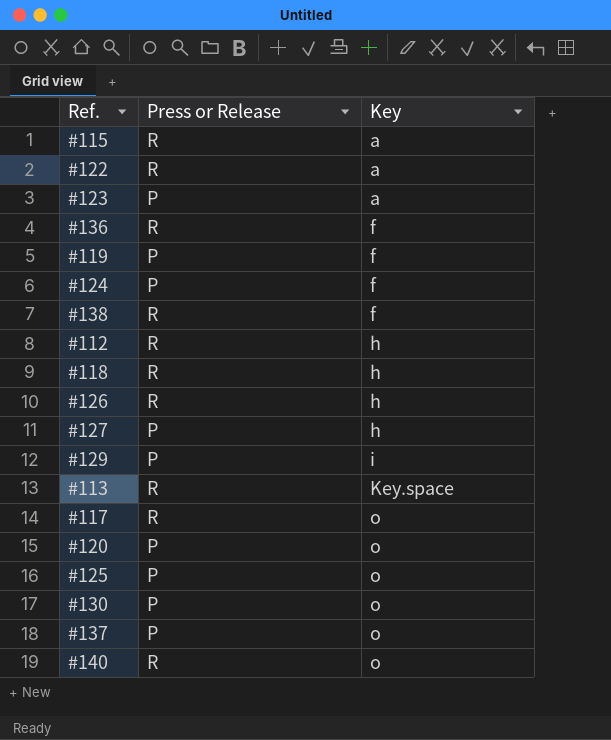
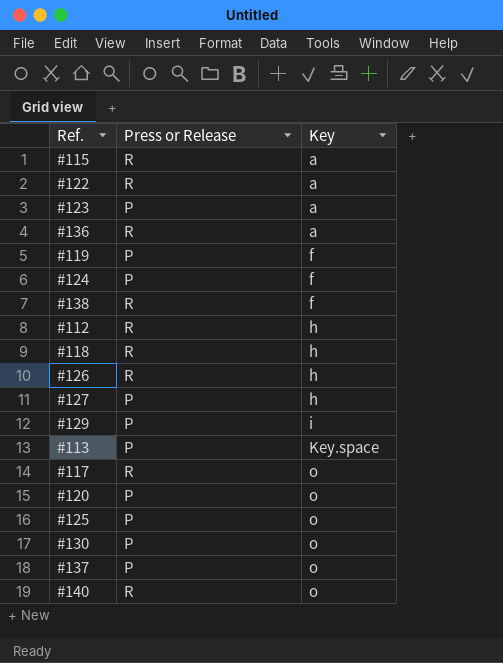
#136 | Key: f -> a
#113 | Press or Release: R -> P

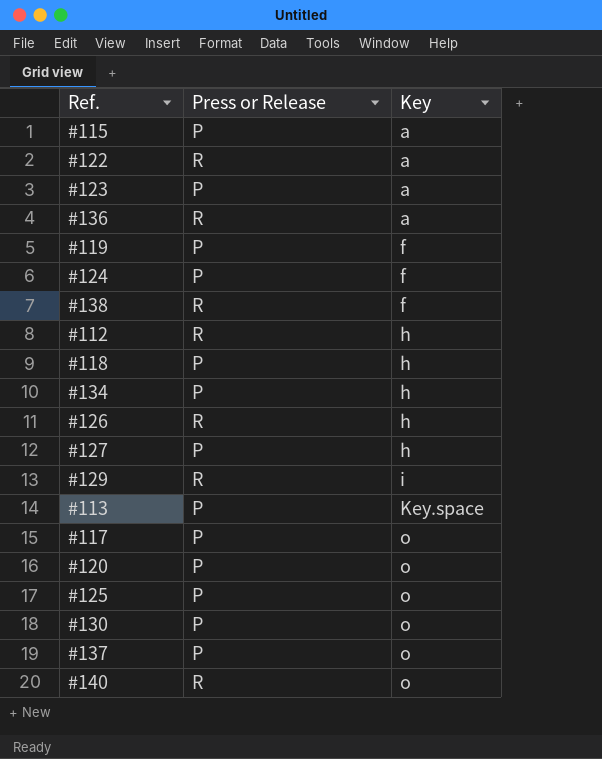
#115 | Press or Release: R -> P
#118 | Press or Release: R -> P
row #134: none -> P | h
#129 | Press or Release: P -> R
#117 | Press or Release: R -> P

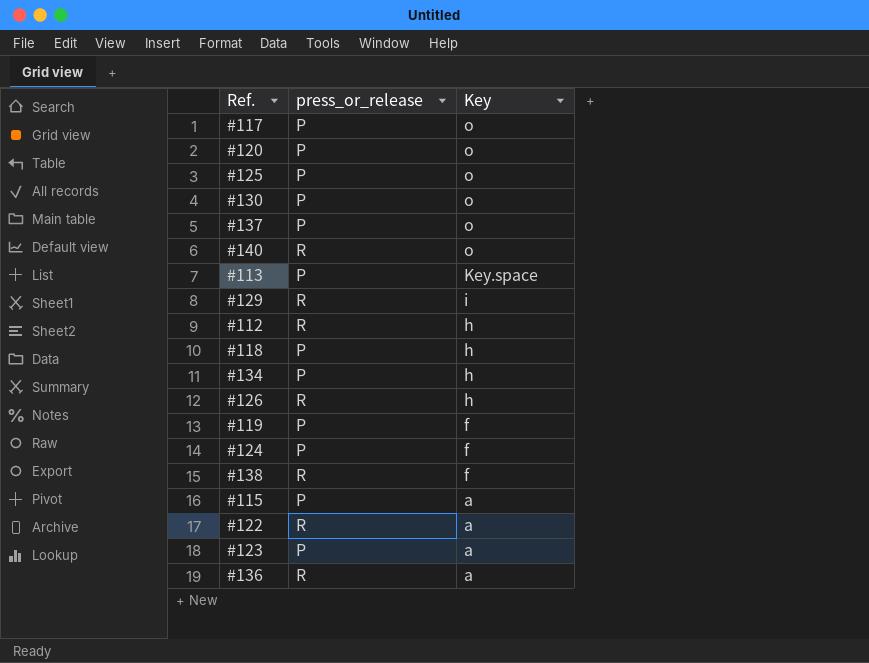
row order: Key ascending -> Key descending
column name: Press or Release -> press_or_release
row #127: P | h -> none

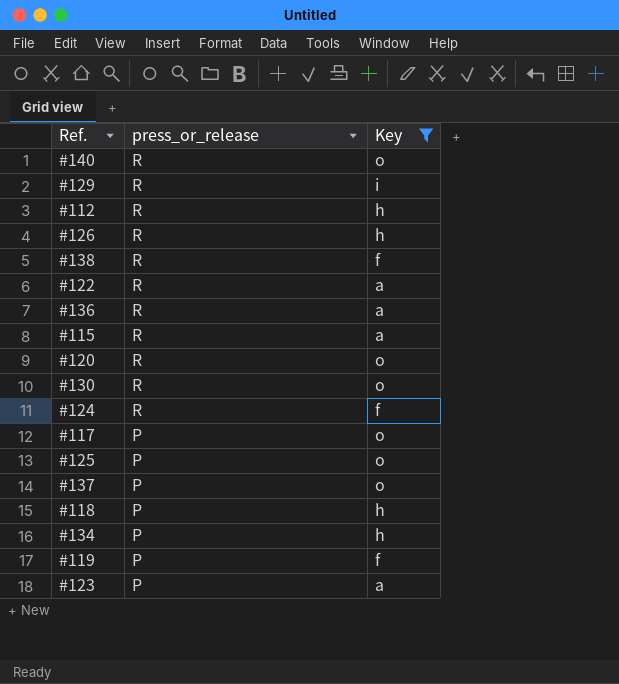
filter: none -> Key != Key.space
row order: Key descending -> press_or_release descending
#115 | press_or_release: P -> R
#120 | press_or_release: P -> R
#130 | press_or_release: P -> R
#124 | press_or_release: P -> R

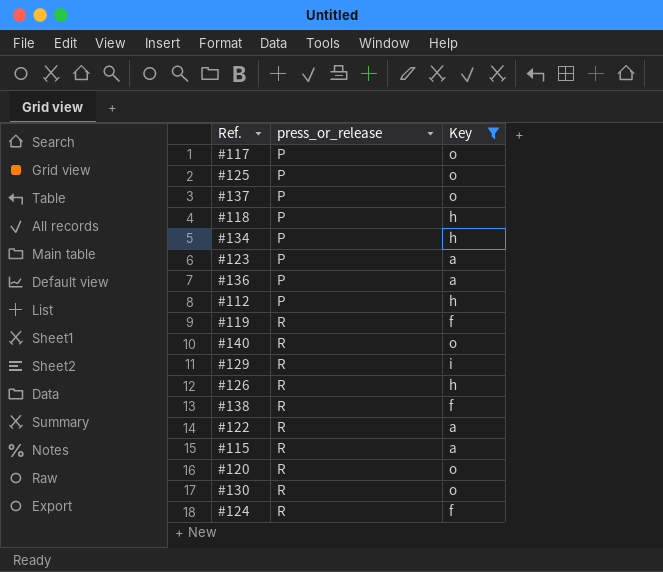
row order: press_or_release descending -> press_or_release ascending
#136 | press_or_release: R -> P
#112 | press_or_release: R -> P
#119 | press_or_release: P -> R

